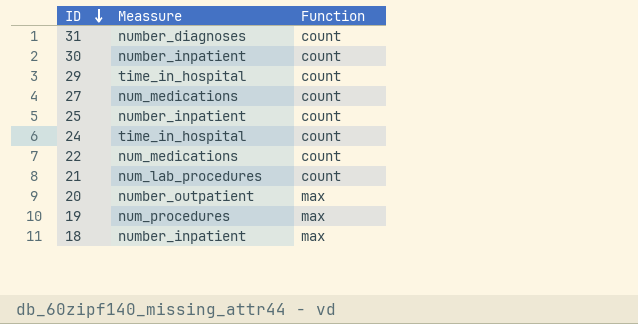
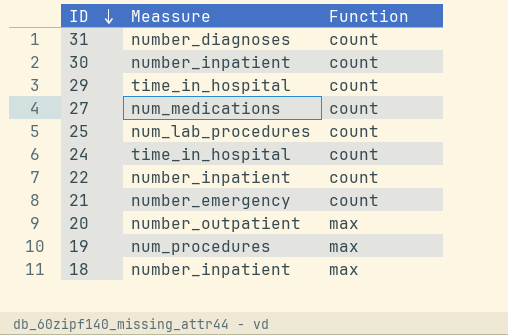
25 | Meassure: number_inpatient -> num_lab_procedures
22 | Meassure: num_medications -> number_inpatient
21 | Meassure: num_lab_procedures -> number_emergency

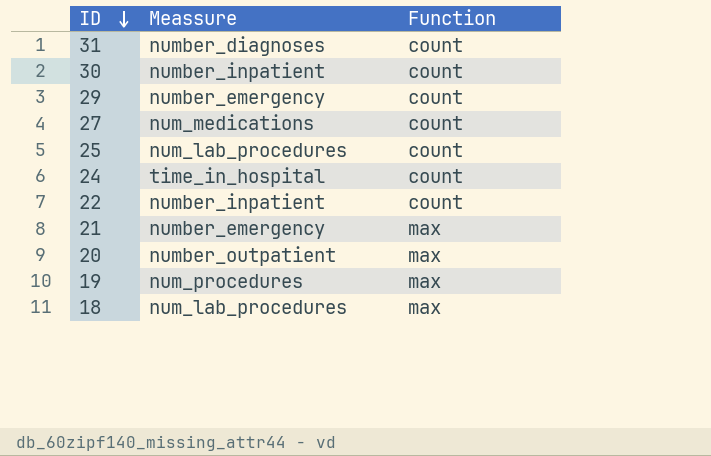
29 | Meassure: time_in_hospital -> number_emergency
21 | Function: count -> max
18 | Meassure: number_inpatient -> num_lab_procedures

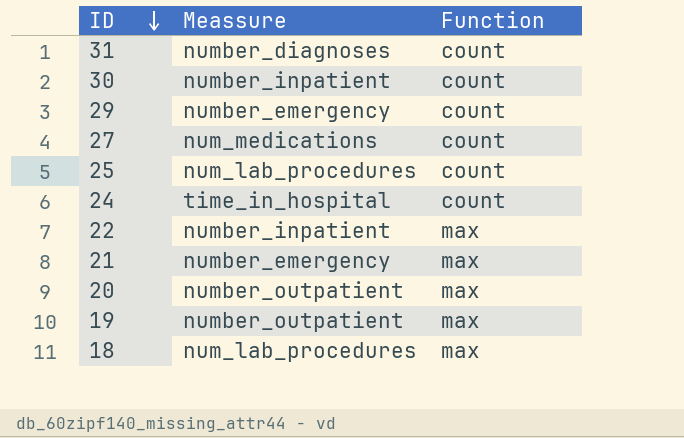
22 | Function: count -> max
19 | Meassure: num_procedures -> number_outpatient

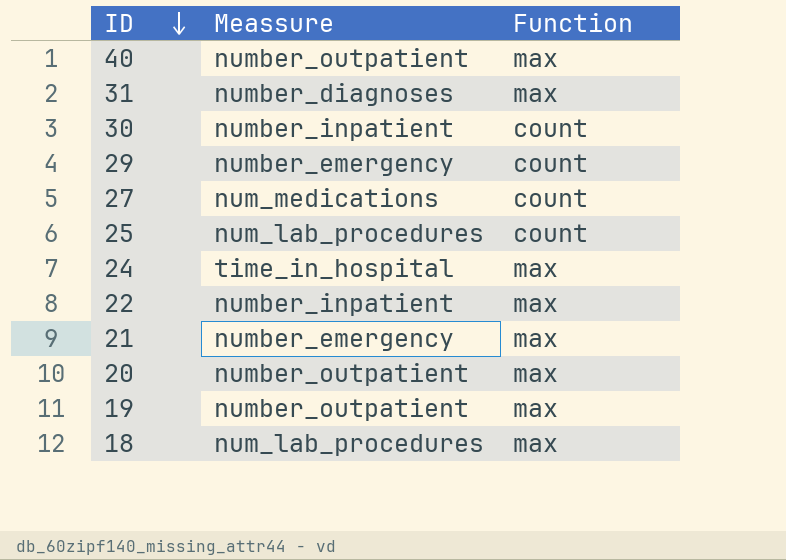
row 40: none -> number_outpatient | max
31 | Function: count -> max
24 | Function: count -> max

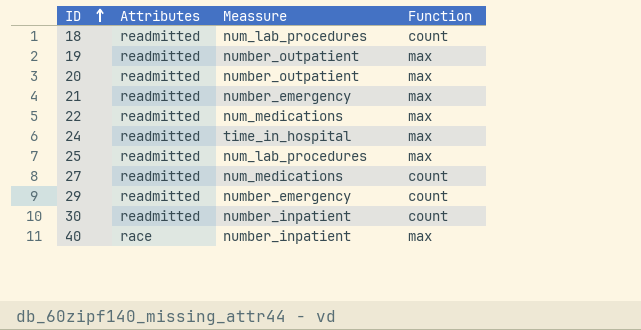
row order: ID descending -> ID ascending
column Attributes | position: none -> 2
row 31: number_diagnoses | max -> none
18 | Function: max -> count
22 | Meassure: number_inpatient -> num_medications
25 | Function: count -> max
40 | Meassure: number_outpatient -> number_inpatient

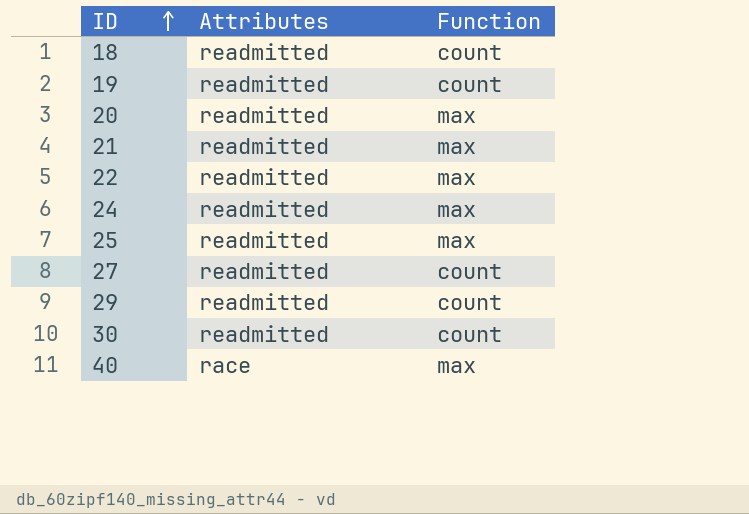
column Meassure | position: 3 -> none
19 | Function: max -> count

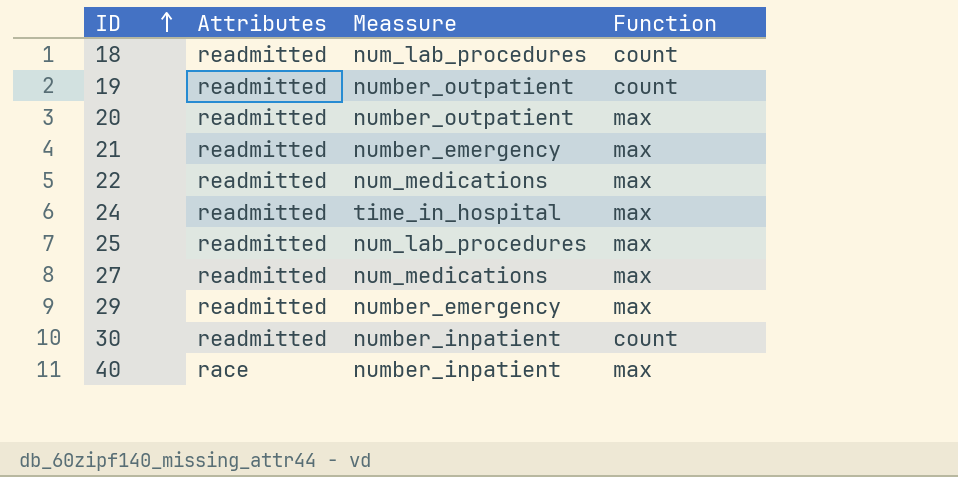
column Meassure | position: none -> 3
27 | Function: count -> max
29 | Function: count -> max

